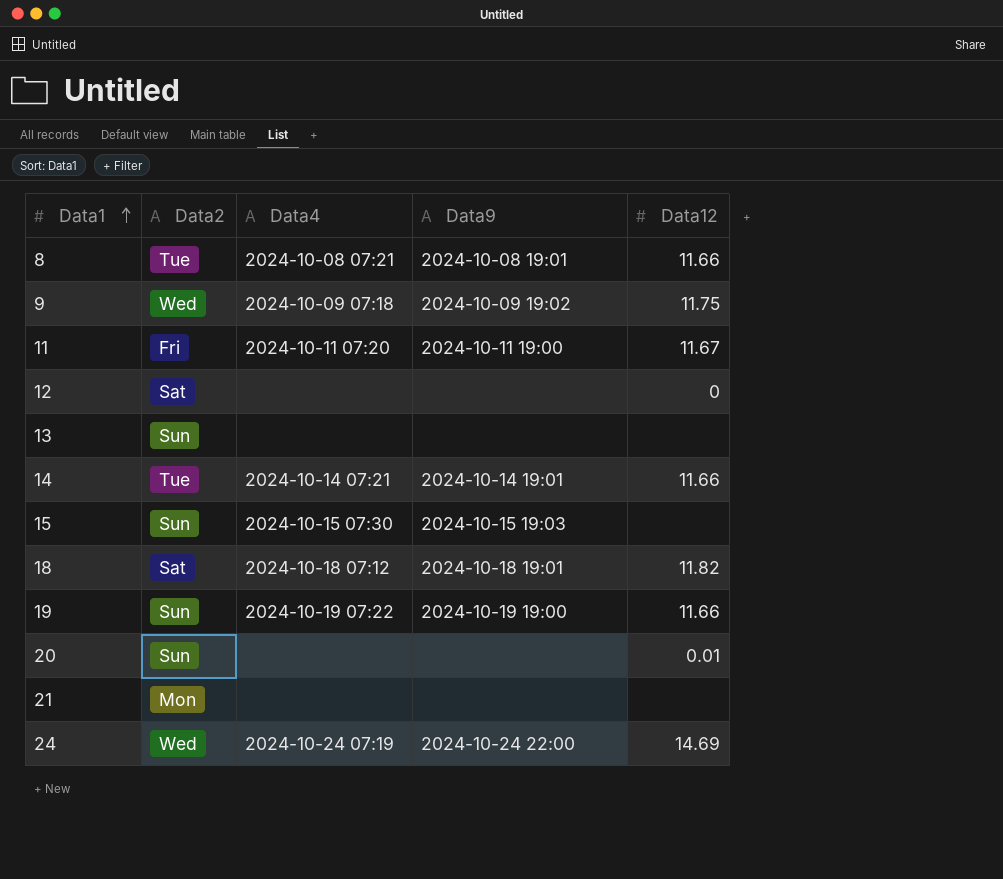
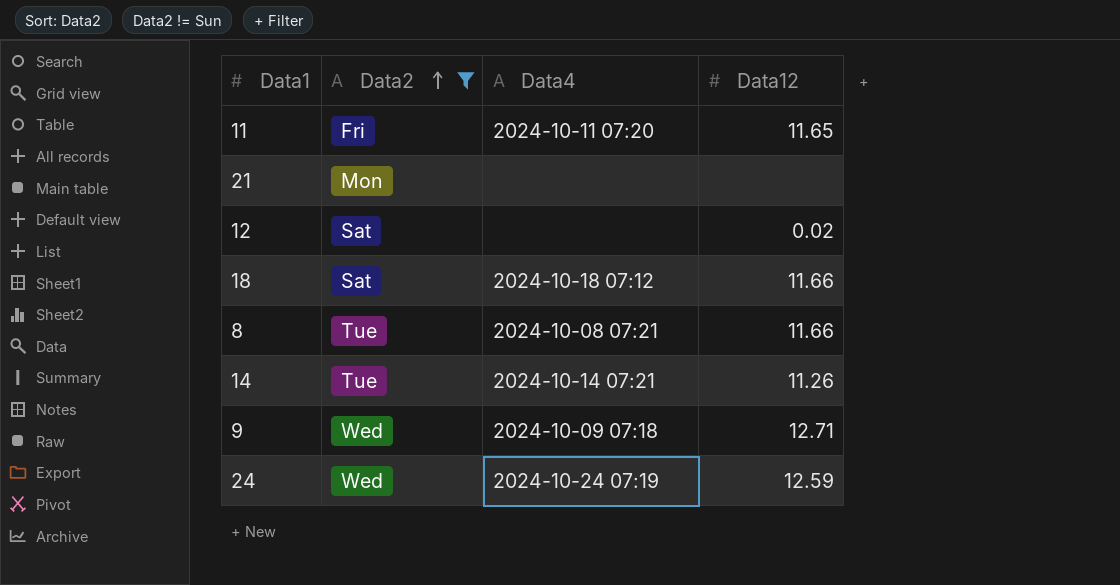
filter: none -> Data2 != Sun
row order: Data1 ascending -> Data2 ascending
column Data9 | position: 4 -> none
11 | Data12: 11.67 -> 11.65
12 | Data12: 0 -> 0.02
18 | Data12: 11.82 -> 11.66
14 | Data12: 11.66 -> 11.26
9 | Data12: 11.75 -> 12.71
24 | Data12: 14.69 -> 12.59

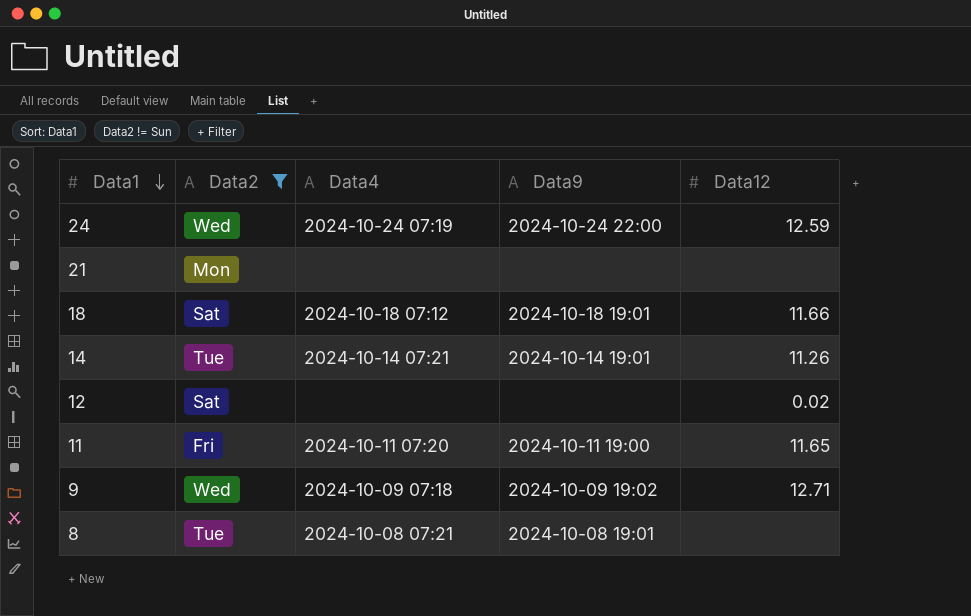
row order: Data2 ascending -> Data1 descending
column Data9 | position: none -> 4
8 | Data12: 11.66 -> none

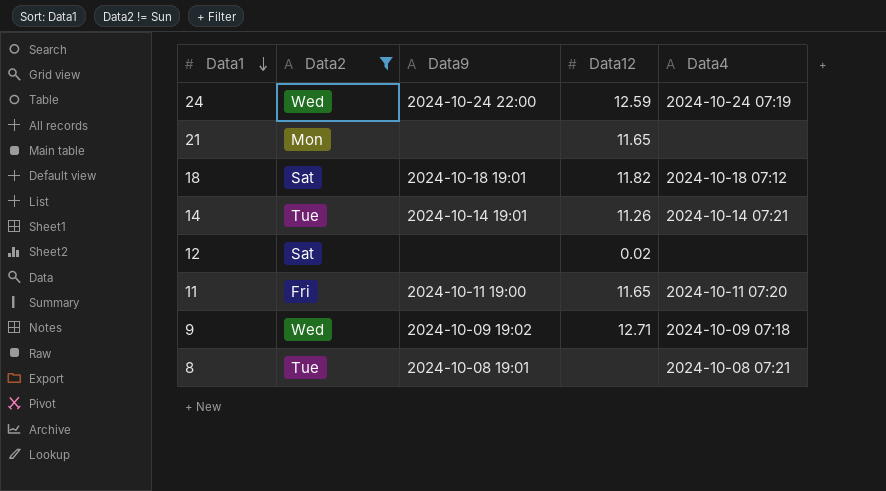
column Data4 | position: 3 -> 5
21 | Data12: none -> 11.65
18 | Data12: 11.66 -> 11.82

